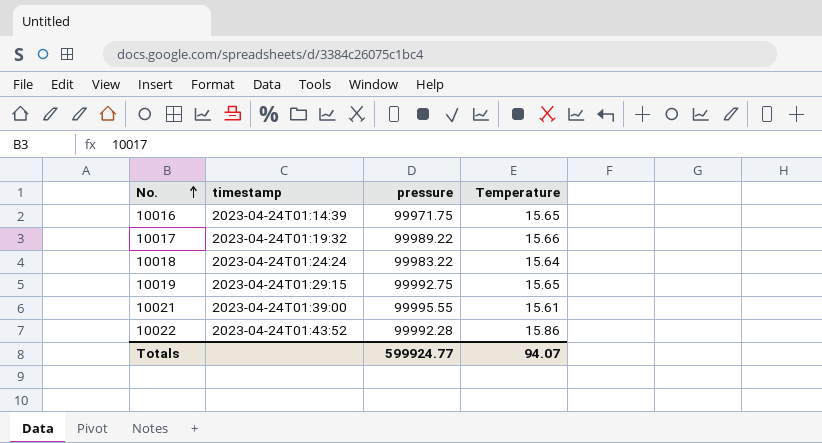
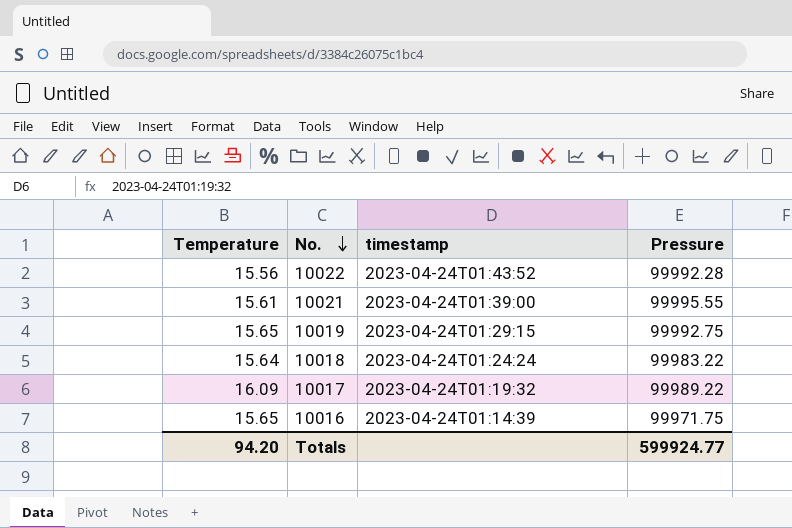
row order: No. ascending -> No. descending
column Temperature | position: 4 -> 1
column name: pressure -> Pressure
10022 | Temperature: 15.86 -> 15.56
10017 | Temperature: 15.66 -> 16.09
Totals | Temperature: 94.07 -> 94.20

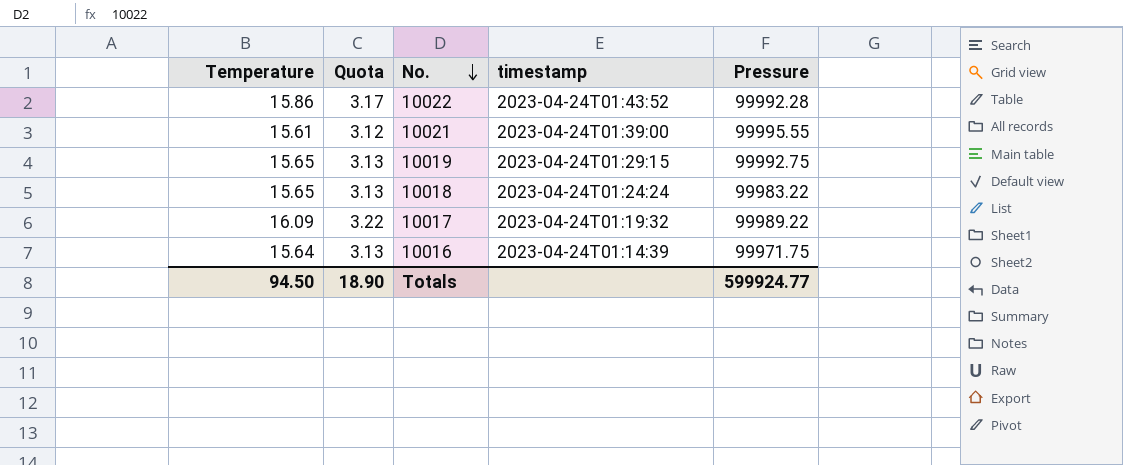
column Quota | formula: none -> [Temperature] * 0.2
10022 | Temperature: 15.56 -> 15.86
10018 | Temperature: 15.64 -> 15.65
10016 | Temperature: 15.65 -> 15.64
Totals | Temperature: 94.20 -> 94.50

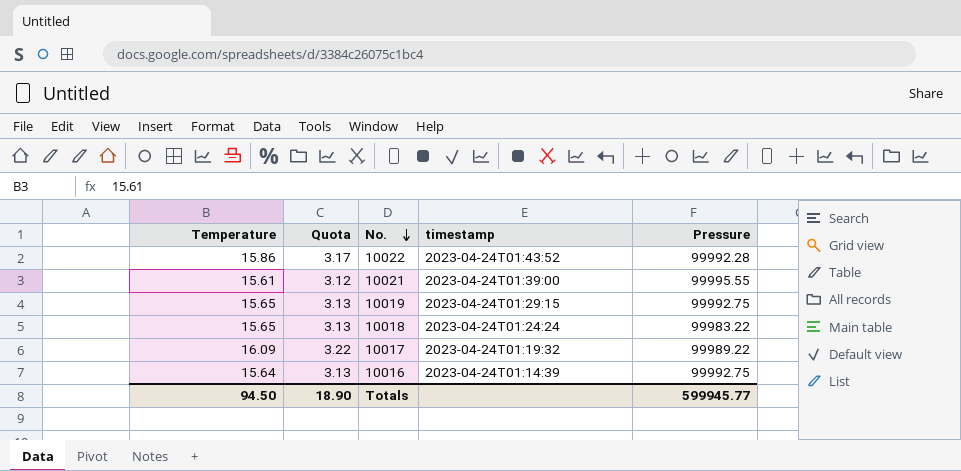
10016 | Pressure: 99971.75 -> 99992.75
Totals | Pressure: 599924.77 -> 599945.77

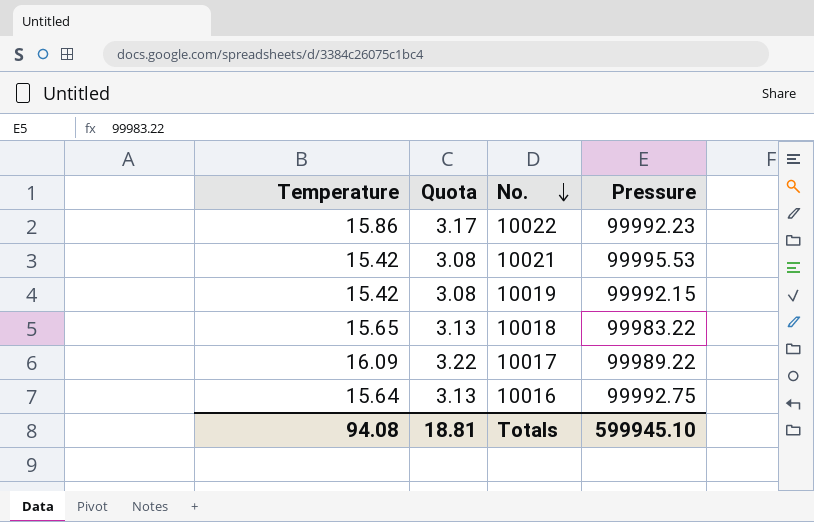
column timestamp | position: 4 -> none
10022 | Pressure: 99992.28 -> 99992.23
10021 | Temperature: 15.61 -> 15.42
10021 | Quota: 3.12 -> 3.08
10021 | Pressure: 99995.55 -> 99995.53
10019 | Temperature: 15.65 -> 15.42
10019 | Quota: 3.13 -> 3.08
10019 | Pressure: 99992.75 -> 99992.15
Totals | Temperature: 94.50 -> 94.08
Totals | Quota: 18.90 -> 18.81
Totals | Pressure: 599945.77 -> 599945.10

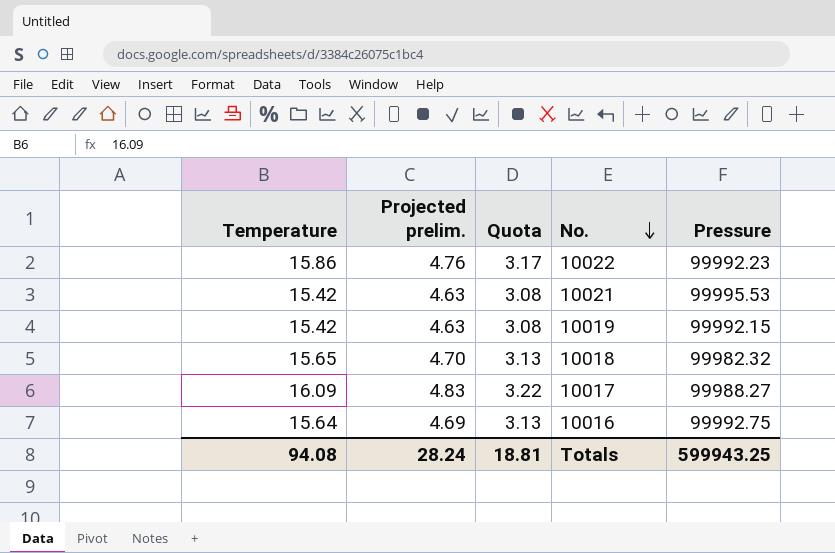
column Projected prelim. | formula: none -> [Temperature] * 0.3
10018 | Pressure: 99983.22 -> 99982.32
10017 | Pressure: 99989.22 -> 99988.27
Totals | Pressure: 599945.10 -> 599943.25

